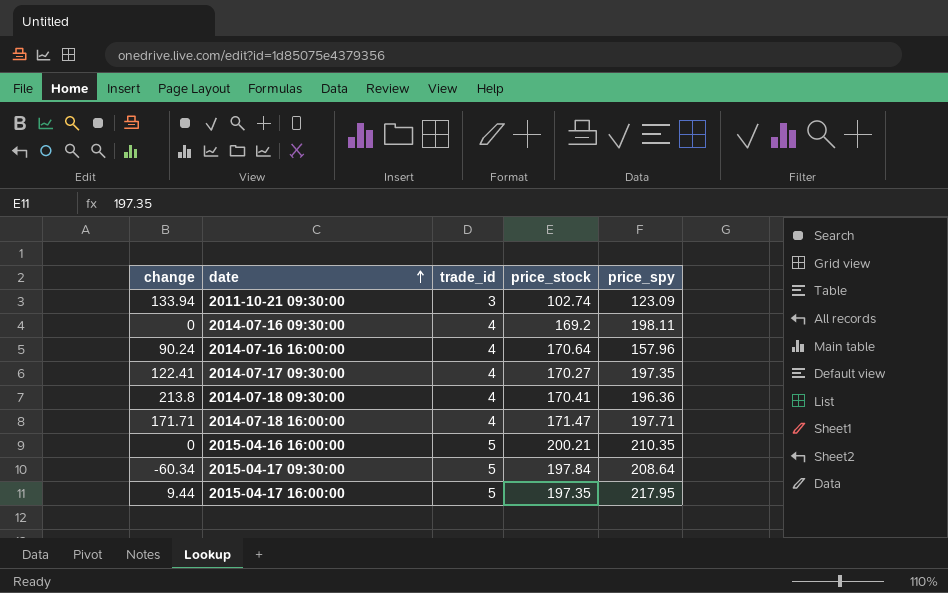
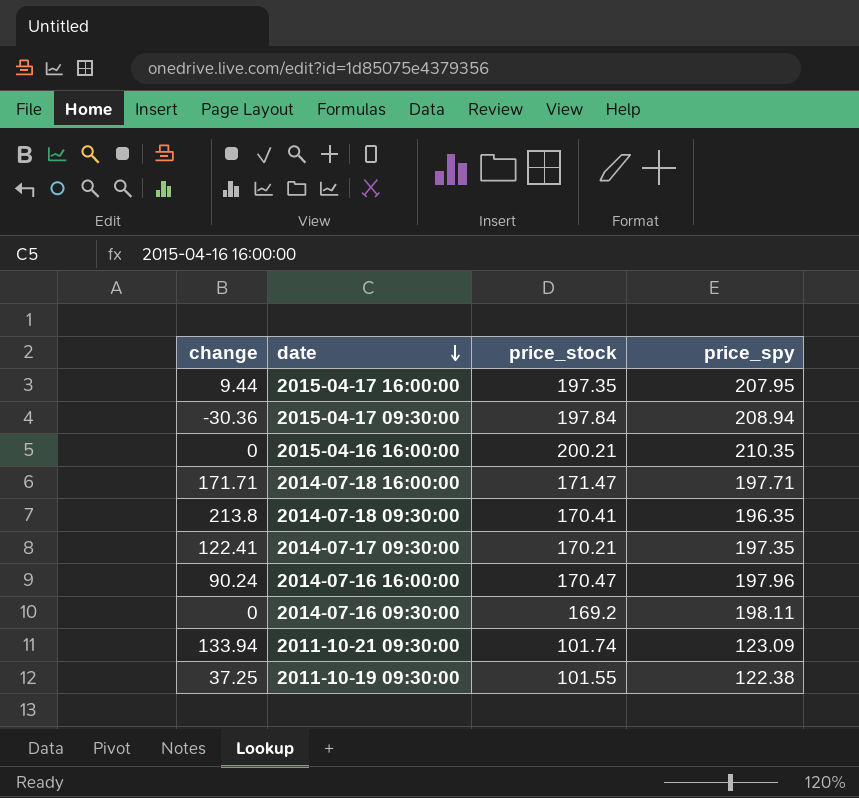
row order: date ascending -> date descending
column trade_id | position: 3 -> none
2015-04-17 16:00:00 | price_spy: 217.95 -> 207.95
2015-04-17 09:30:00 | change: -60.34 -> -30.36
2015-04-17 09:30:00 | price_spy: 208.64 -> 208.94
2014-07-18 09:30:00 | price_spy: 196.36 -> 196.35
2014-07-17 09:30:00 | price_stock: 170.27 -> 170.21
2014-07-16 16:00:00 | price_stock: 170.64 -> 170.47
2014-07-16 16:00:00 | price_spy: 157.96 -> 197.96
2011-10-21 09:30:00 | price_stock: 102.74 -> 101.74
row 2011-10-19 09:30:00: none -> 37.25 | 101.55 | 122.38

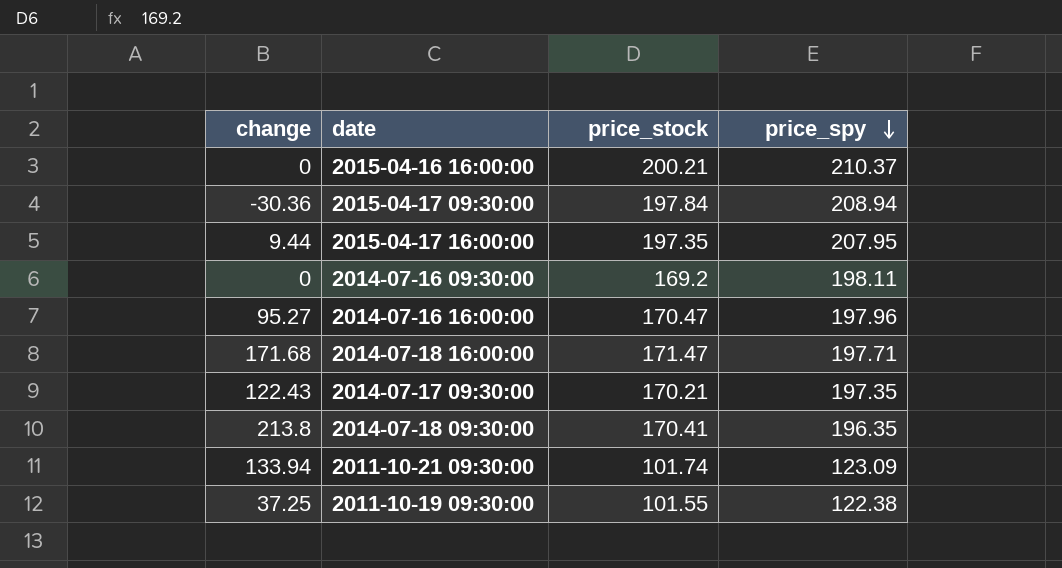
row order: date descending -> price_spy descending
2015-04-16 16:00:00 | price_spy: 210.35 -> 210.37
2014-07-16 16:00:00 | change: 90.24 -> 95.27
2014-07-18 16:00:00 | change: 171.71 -> 171.68
2014-07-17 09:30:00 | change: 122.41 -> 122.43

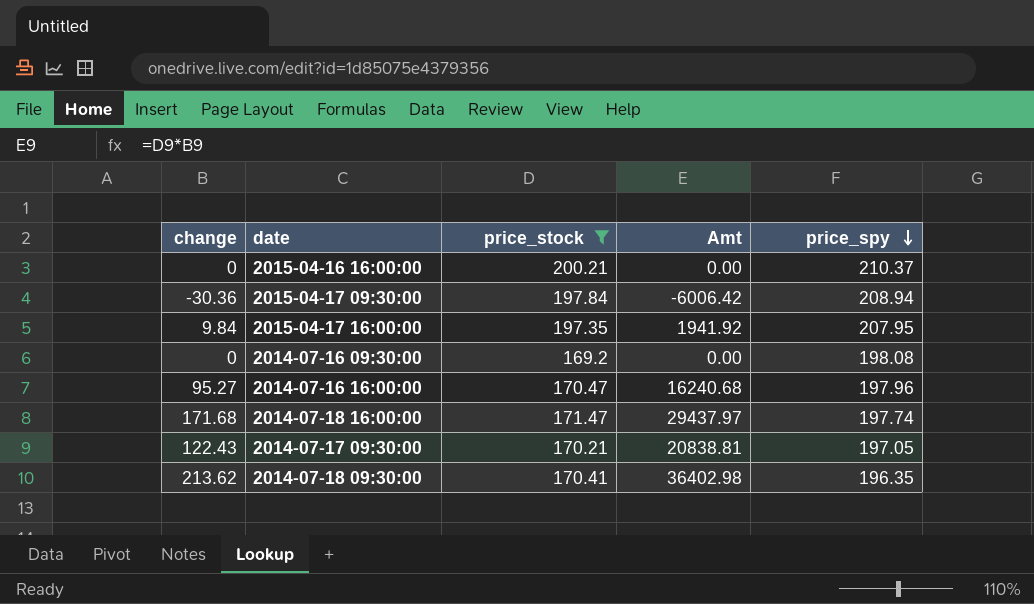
filter: none -> price_stock >= 169.2
column Amt | formula: none -> [change] * [price_stock]
2015-04-17 16:00:00 | change: 9.44 -> 9.84
2014-07-16 09:30:00 | price_spy: 198.11 -> 198.08
2014-07-18 16:00:00 | price_spy: 197.71 -> 197.74
2014-07-17 09:30:00 | price_spy: 197.35 -> 197.05
2014-07-18 09:30:00 | change: 213.8 -> 213.62

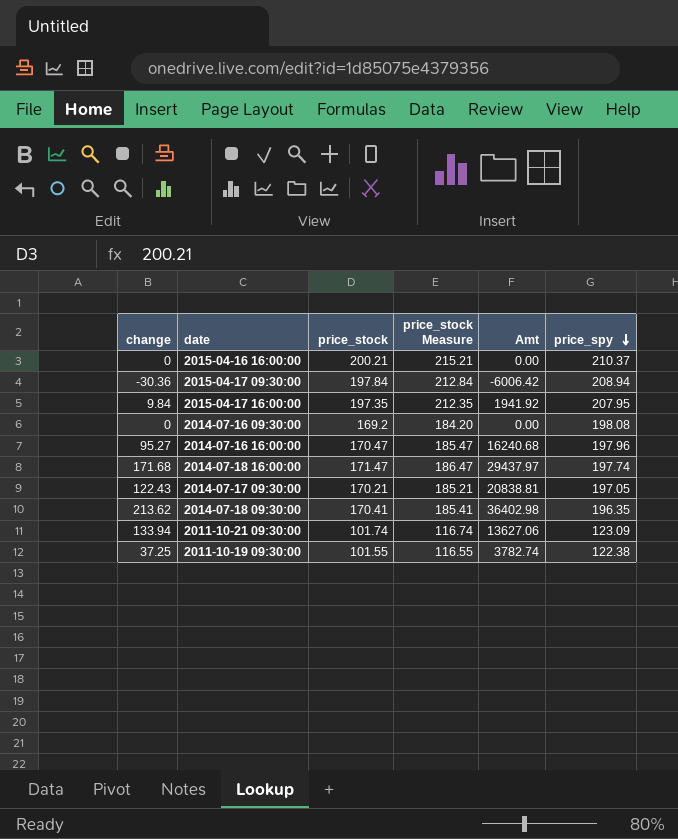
filter: price_stock >= 169.2 -> none
column price_stock Measure | formula: none -> [price_stock] + 15

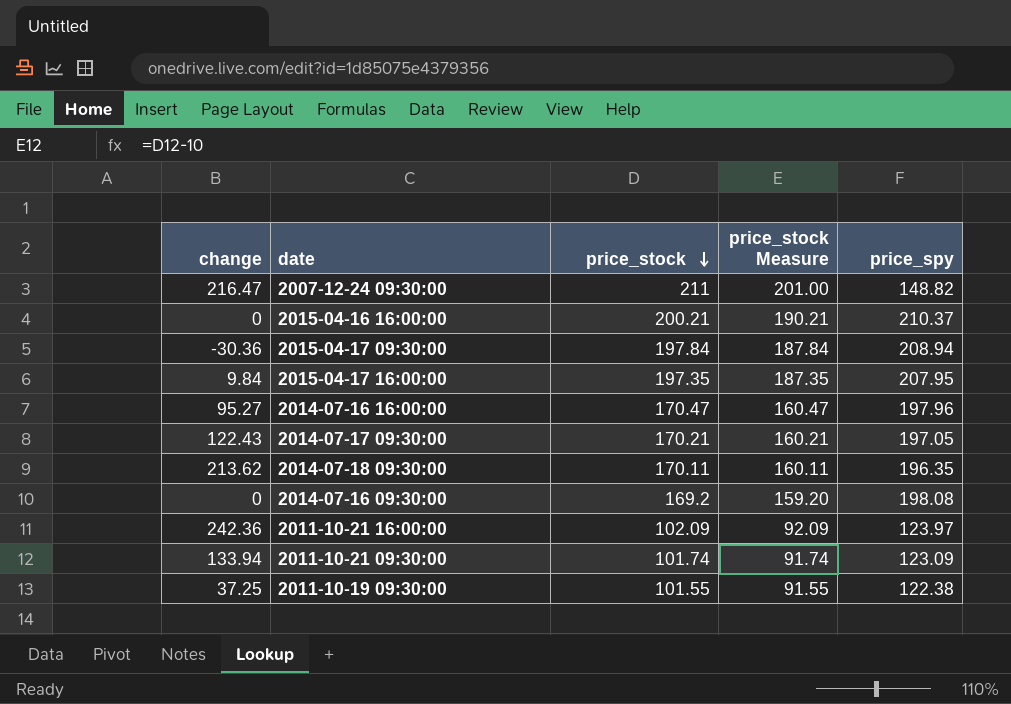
row order: price_spy descending -> price_stock descending
column Amt | formula: [change] * [price_stock] -> none
column price_stock Measure | formula: [price_stock] + 15 -> [price_stock] - 10
row 2014-07-18 16:00:00: 171.68 | 171.47 | 186.47 | 29437.97 | 197.74 -> none
row 2007-12-24 09:30:00: none -> 216.47 | 211 | 201.00 | 148.82
2014-07-18 09:30:00 | price_stock: 170.41 -> 170.11
row 2011-10-21 16:00:00: none -> 242.36 | 102.09 | 92.09 | 123.97

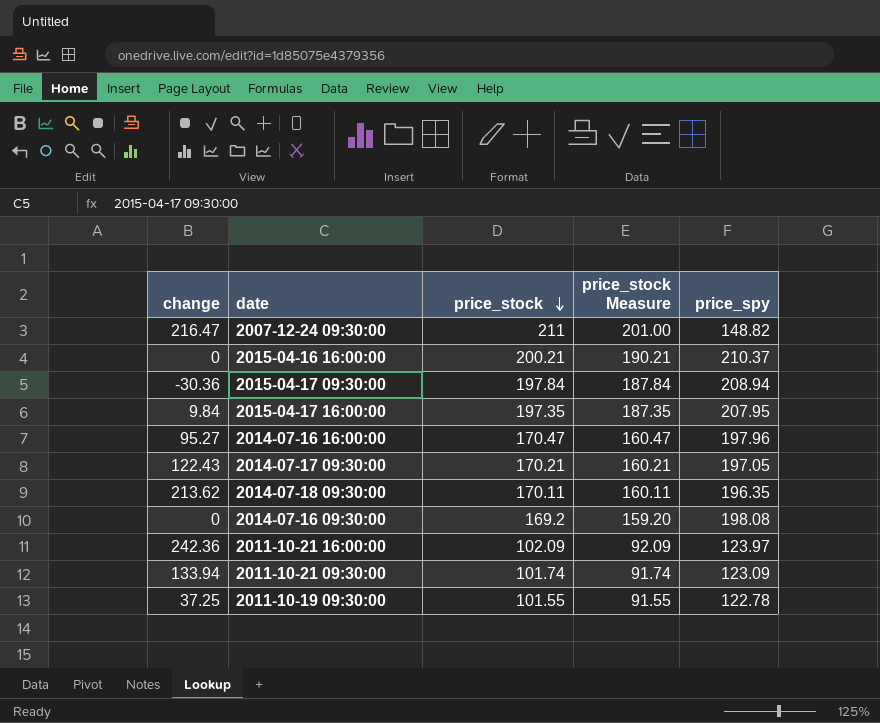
2011-10-19 09:30:00 | price_spy: 122.38 -> 122.78

